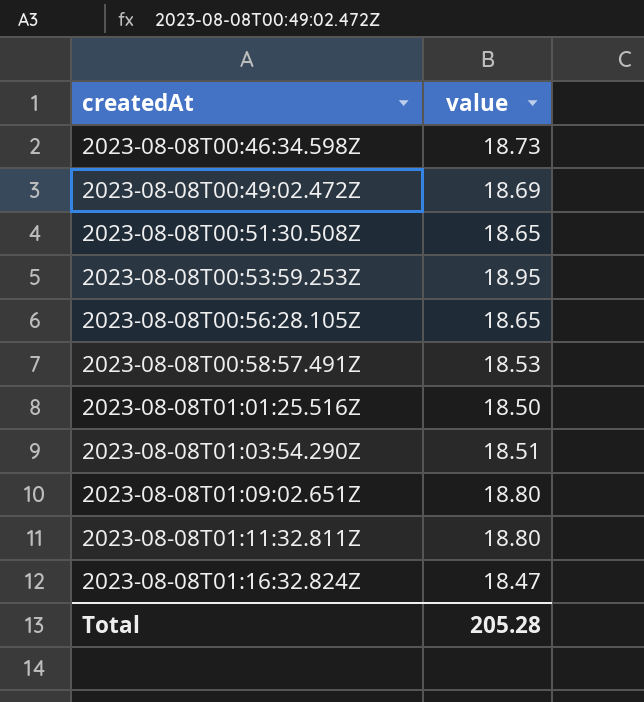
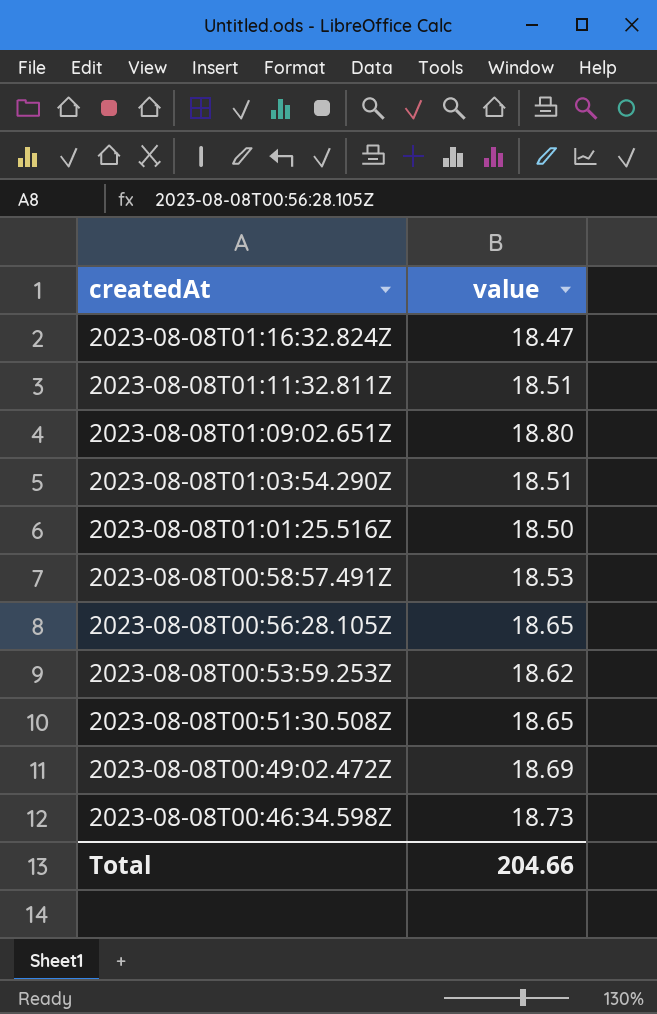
row order: createdAt ascending -> createdAt descending
2023-08-08T01:11:32.811Z | value: 18.80 -> 18.51
2023-08-08T00:53:59.253Z | value: 18.95 -> 18.62
Total | value: 205.28 -> 204.66

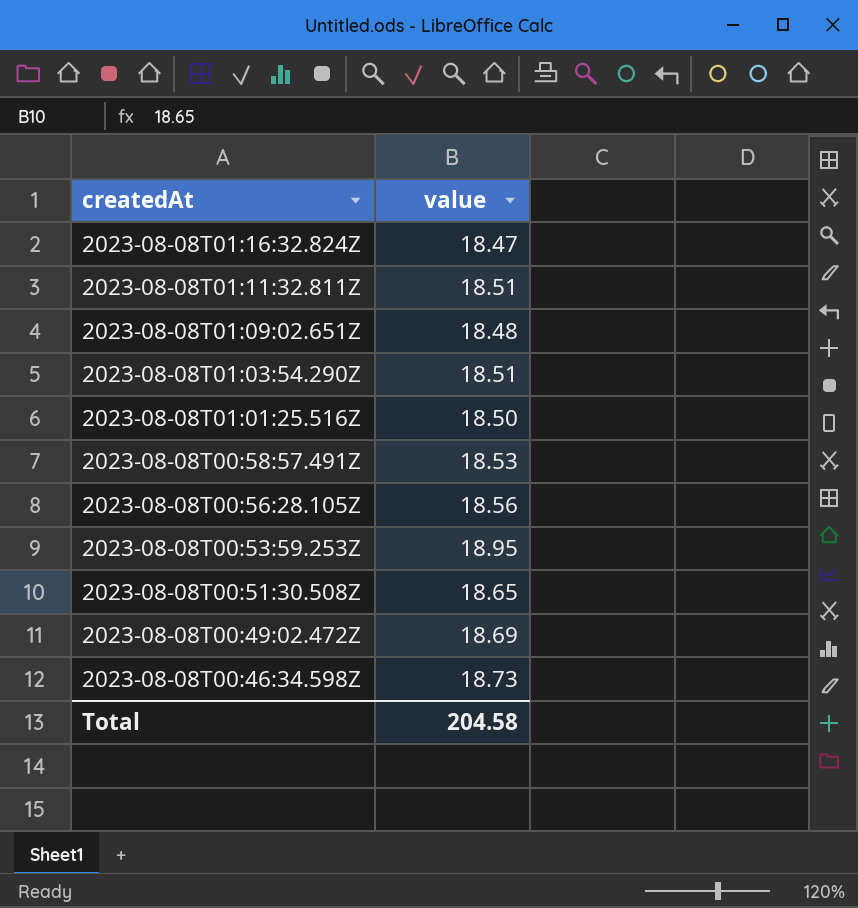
2023-08-08T01:09:02.651Z | value: 18.80 -> 18.48
2023-08-08T00:56:28.105Z | value: 18.65 -> 18.56
2023-08-08T00:53:59.253Z | value: 18.62 -> 18.95
Total | value: 204.66 -> 204.58

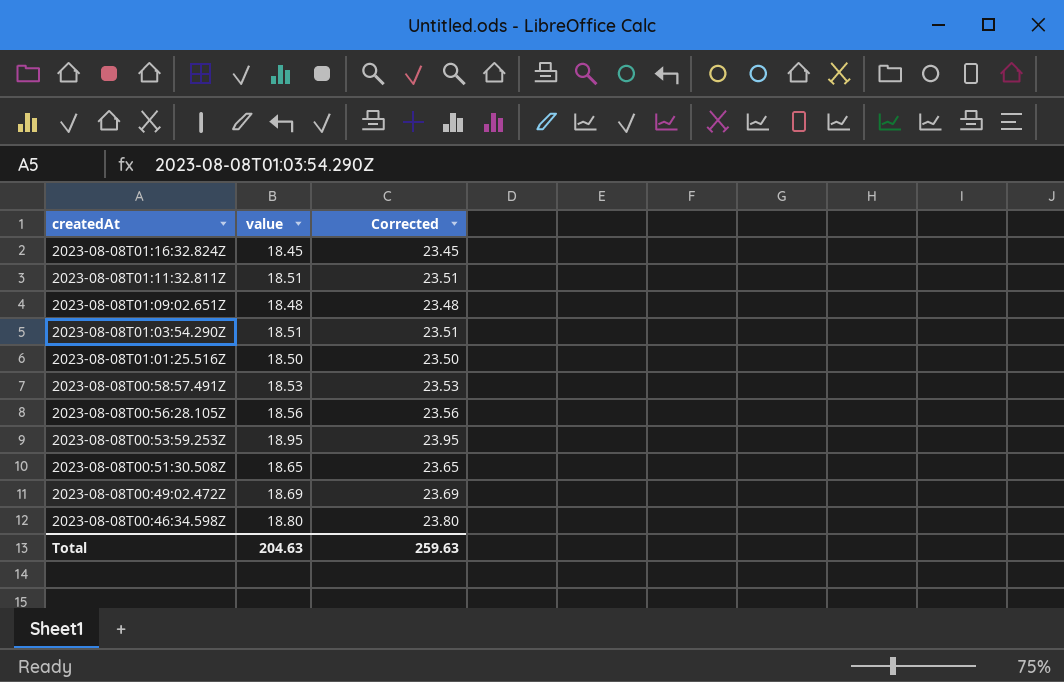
column Corrected | formula: none -> [value] + 5
2023-08-08T01:16:32.824Z | value: 18.47 -> 18.45
2023-08-08T00:46:34.598Z | value: 18.73 -> 18.80
Total | value: 204.58 -> 204.63

